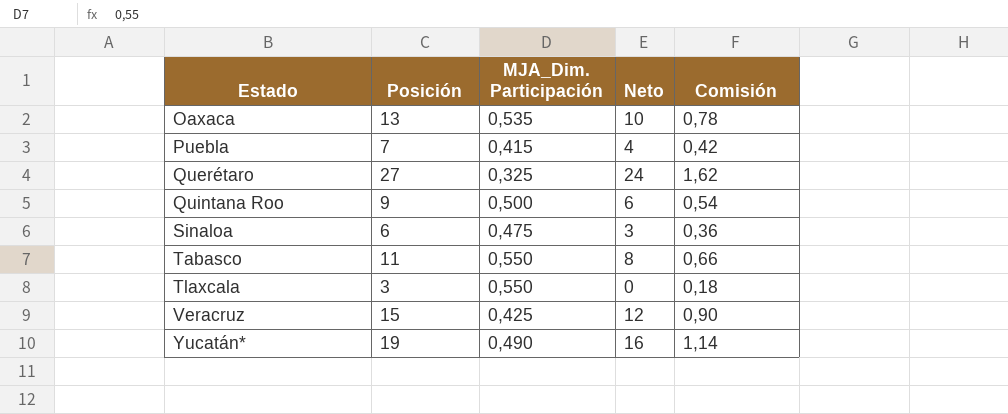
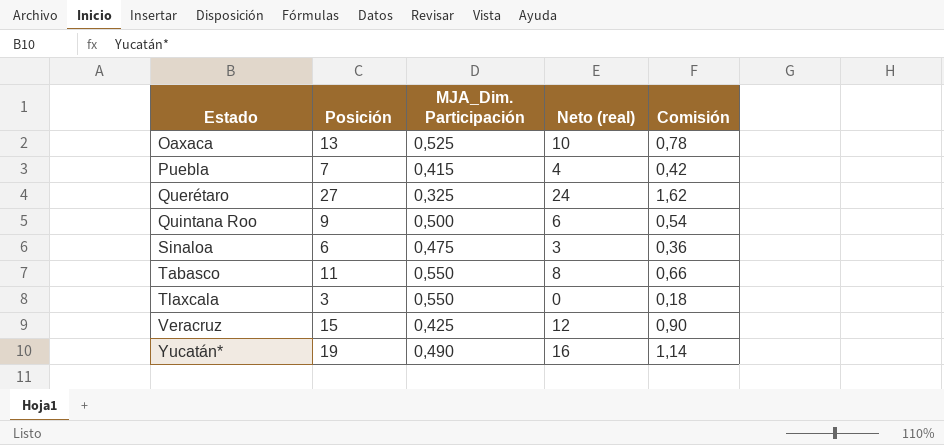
column name: Neto -> Neto (real)
Oaxaca | MJA_Dim. Participación: 0,535 -> 0,525

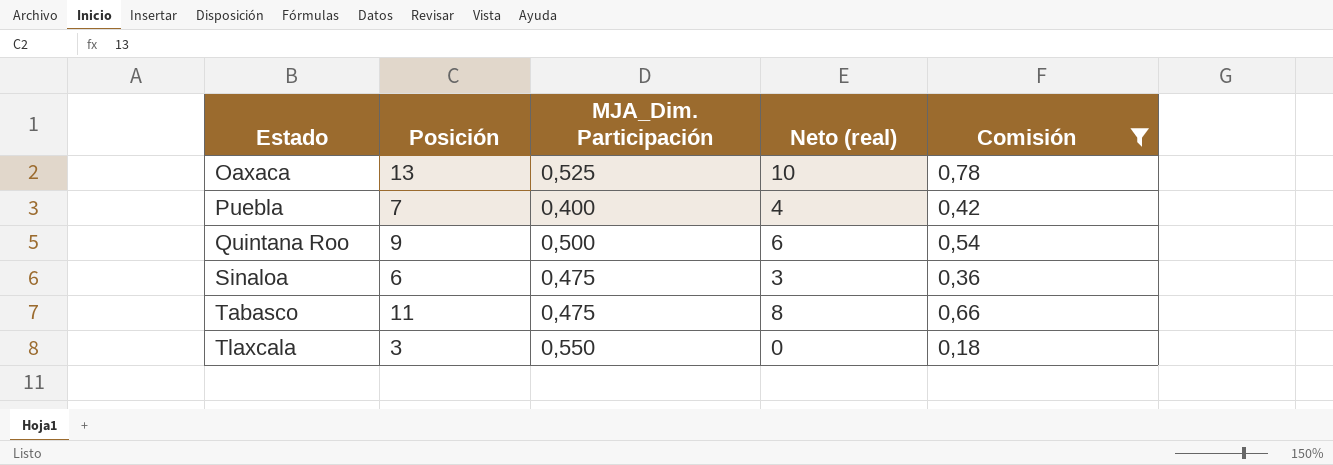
filter: none -> Comisión <= 0,78
Puebla | MJA_Dim. Participación: 0,415 -> 0,400
Tabasco | MJA_Dim. Participación: 0,550 -> 0,475

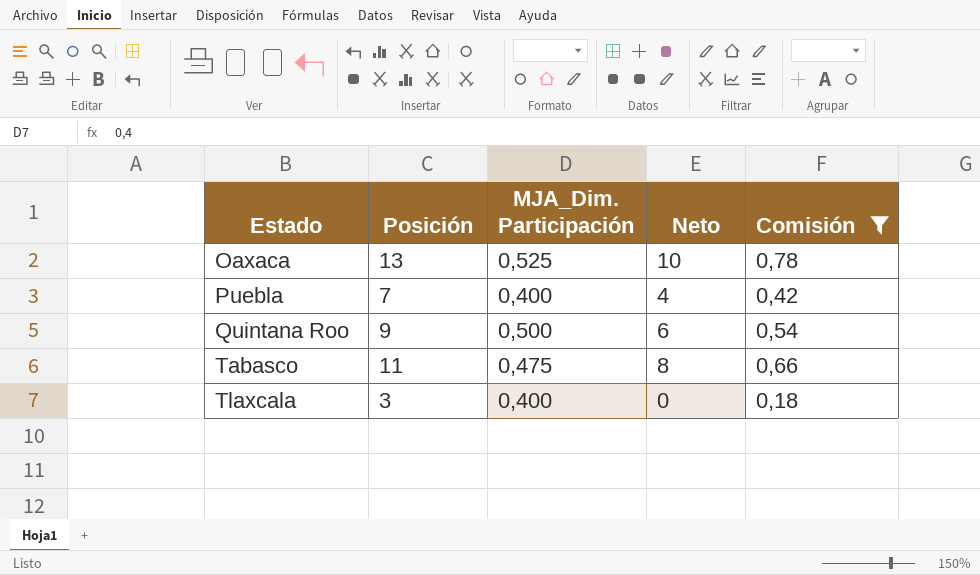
column name: Neto (real) -> Neto
row Sinaloa: 6 | 0,475 | 3 | 0,36 -> none
Tlaxcala | MJA_Dim. Participación: 0,550 -> 0,400

